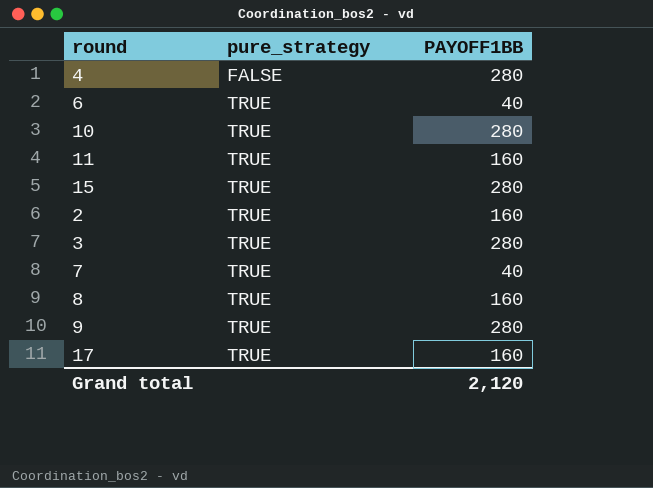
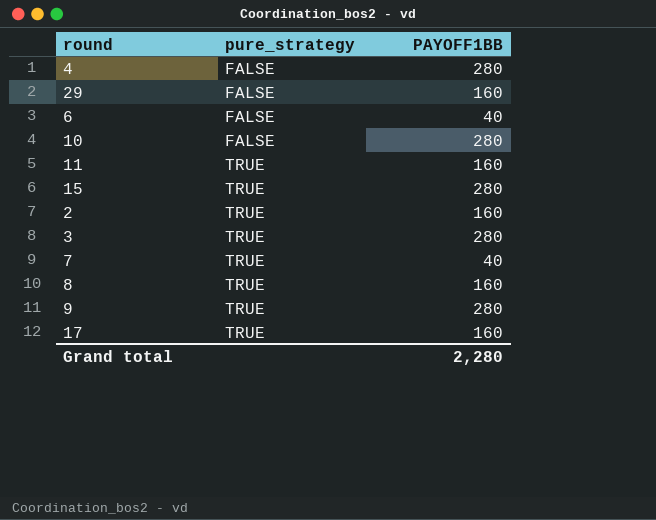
row 29: none -> FALSE | 160
6 | pure_strategy: TRUE -> FALSE
10 | pure_strategy: TRUE -> FALSE
Grand total | PAYOFF1BB: 2,120 -> 2,280

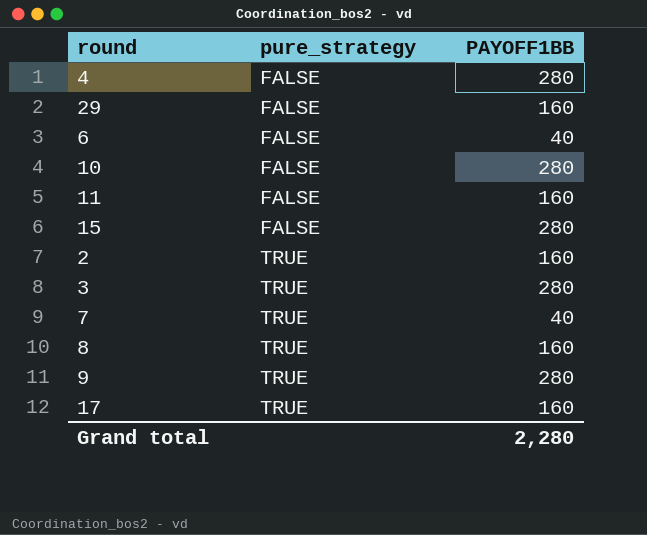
11 | pure_strategy: TRUE -> FALSE
15 | pure_strategy: TRUE -> FALSE

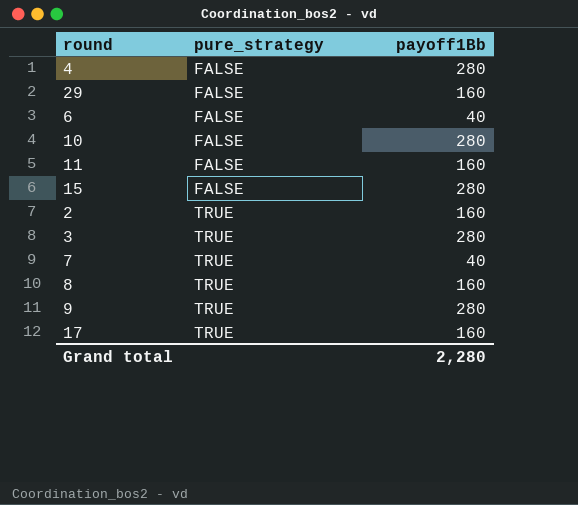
column name: PAYOFF1BB -> payoff1Bb

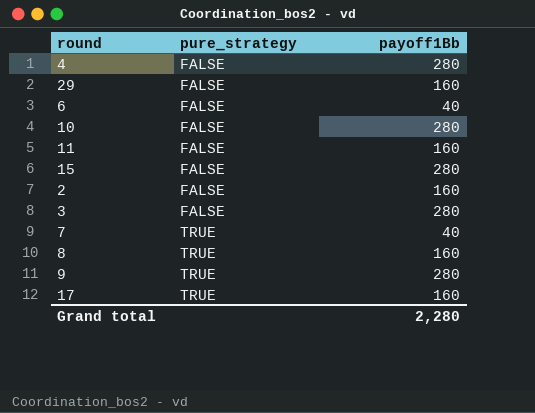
2 | pure_strategy: TRUE -> FALSE
3 | pure_strategy: TRUE -> FALSE

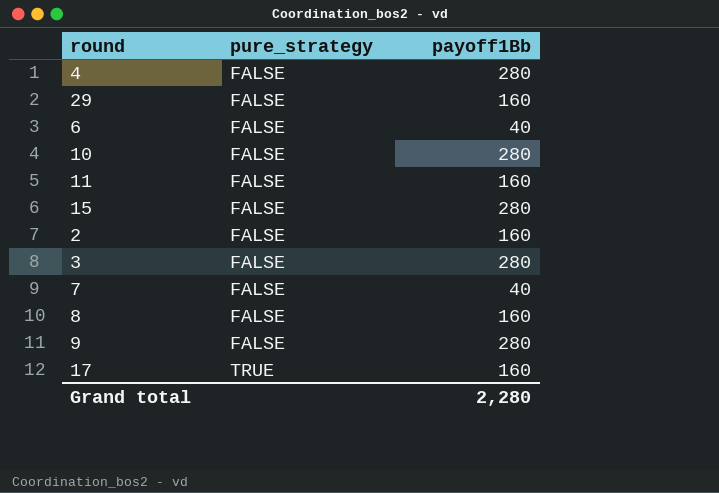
7 | pure_strategy: TRUE -> FALSE
8 | pure_strategy: TRUE -> FALSE
9 | pure_strategy: TRUE -> FALSE

